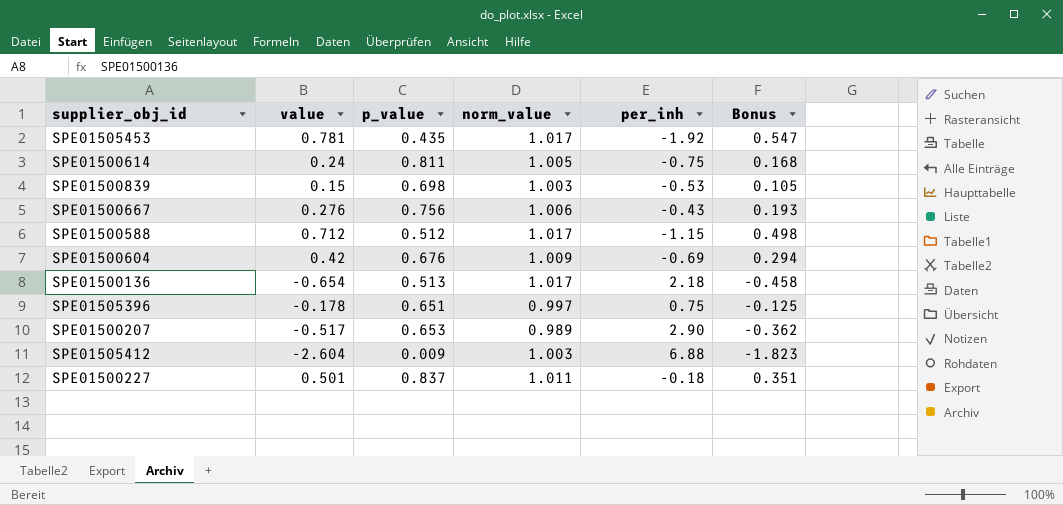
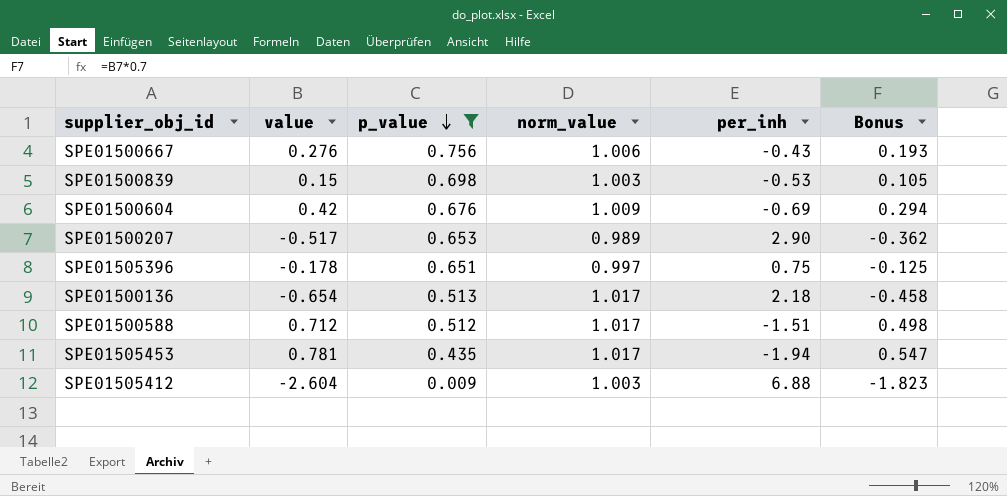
filter: none -> p_value <= 0.756
row order: none -> p_value descending
SPE01500588 | per_inh: -1.15 -> -1.51
SPE01505453 | per_inh: -1.92 -> -1.94

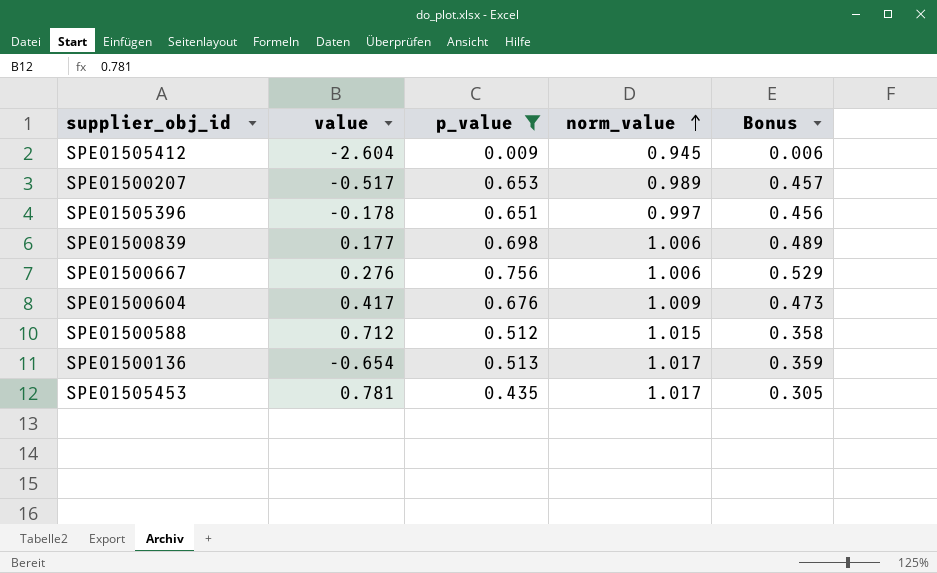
row order: p_value descending -> norm_value ascending
column per_inh | position: 5 -> none
column Bonus | formula: [value] * 0.7 -> [p_value] * 0.7
SPE01505412 | norm_value: 1.003 -> 0.945
SPE01500839 | value: 0.15 -> 0.177
SPE01500839 | norm_value: 1.003 -> 1.006
SPE01500604 | value: 0.42 -> 0.417
SPE01500588 | norm_value: 1.017 -> 1.015

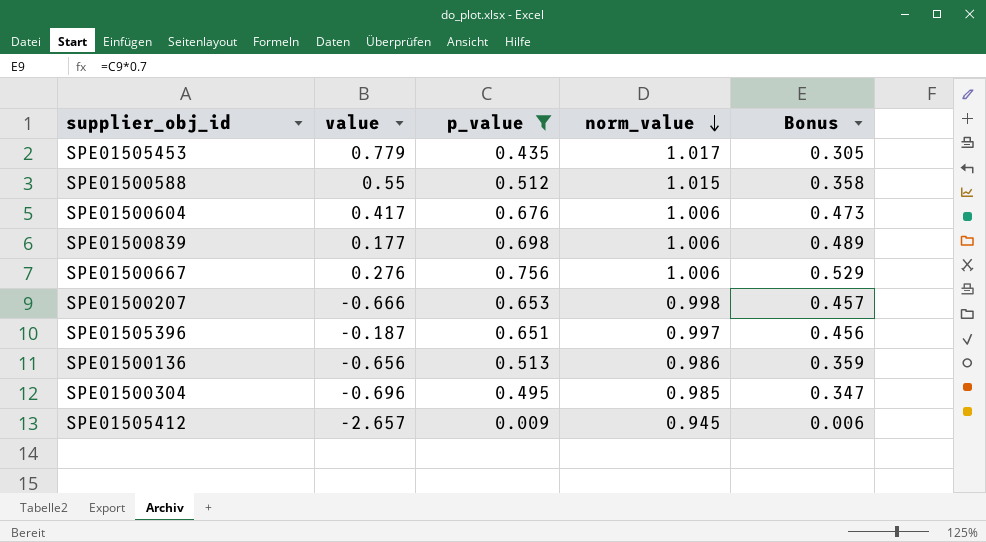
row order: norm_value ascending -> norm_value descending
SPE01505453 | value: 0.781 -> 0.779
SPE01500588 | value: 0.712 -> 0.55
SPE01500604 | norm_value: 1.009 -> 1.006
SPE01500207 | value: -0.517 -> -0.666
SPE01500207 | norm_value: 0.989 -> 0.998
SPE01505396 | value: -0.178 -> -0.187
SPE01500136 | value: -0.654 -> -0.656
SPE01500136 | norm_value: 1.017 -> 0.986
row SPE01500304: none -> -0.696 | 0.495 | 0.985 | 0.347
SPE01505412 | value: -2.604 -> -2.657

